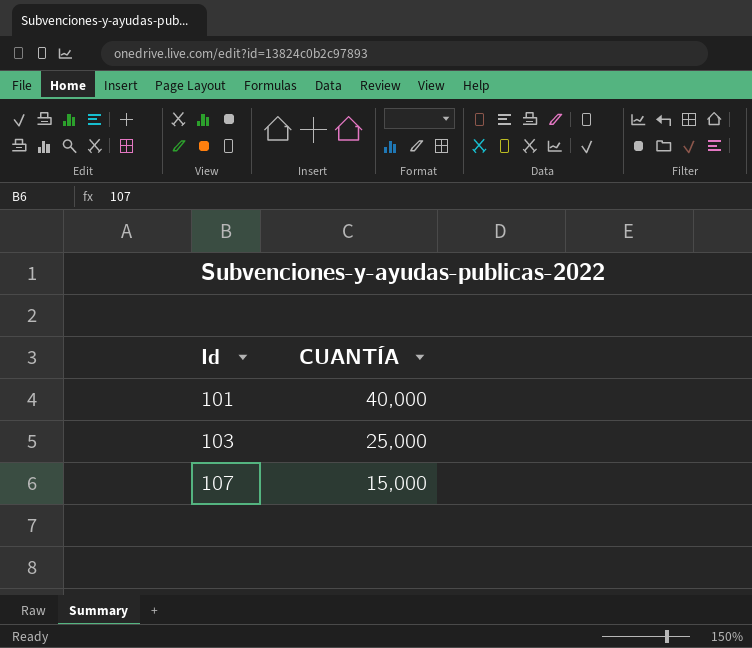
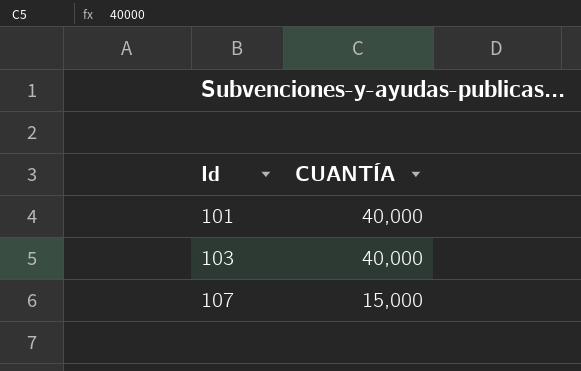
103 | CUANTÍA: 25,000 -> 40,000

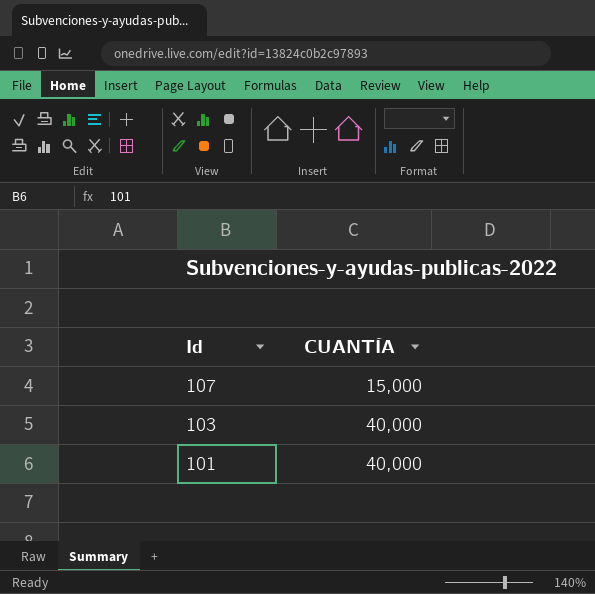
row order: Id ascending -> Id descending

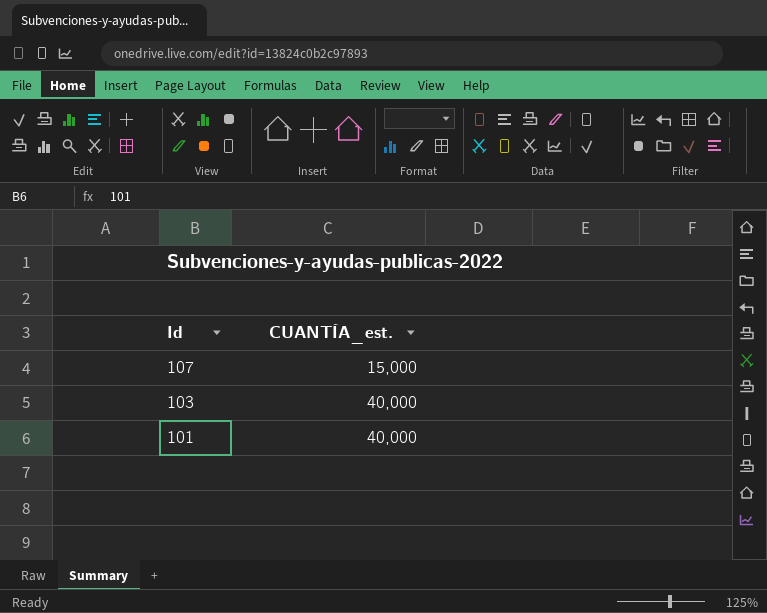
column name: CUANTÍA -> CUANTÍA_est.

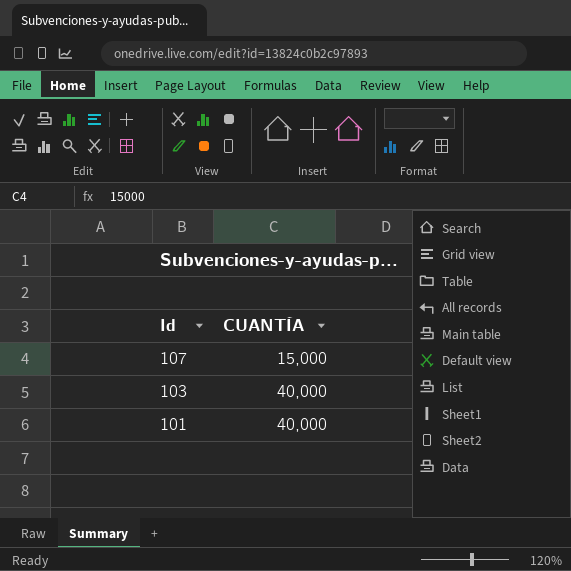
column name: CUANTÍA_est. -> CUANTÍA

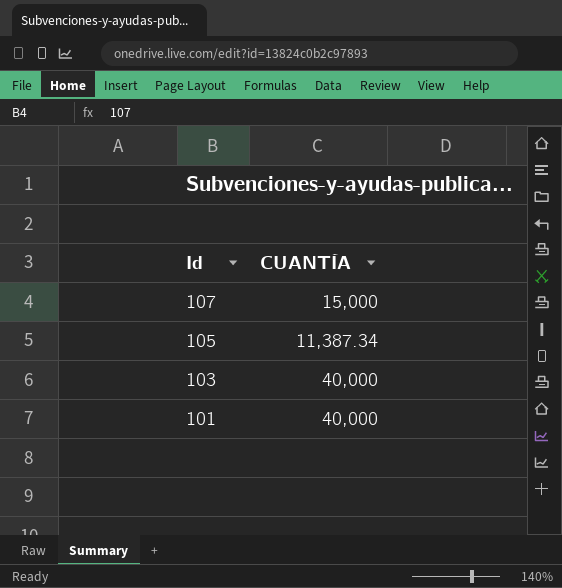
row 105: none -> 11,387.34

